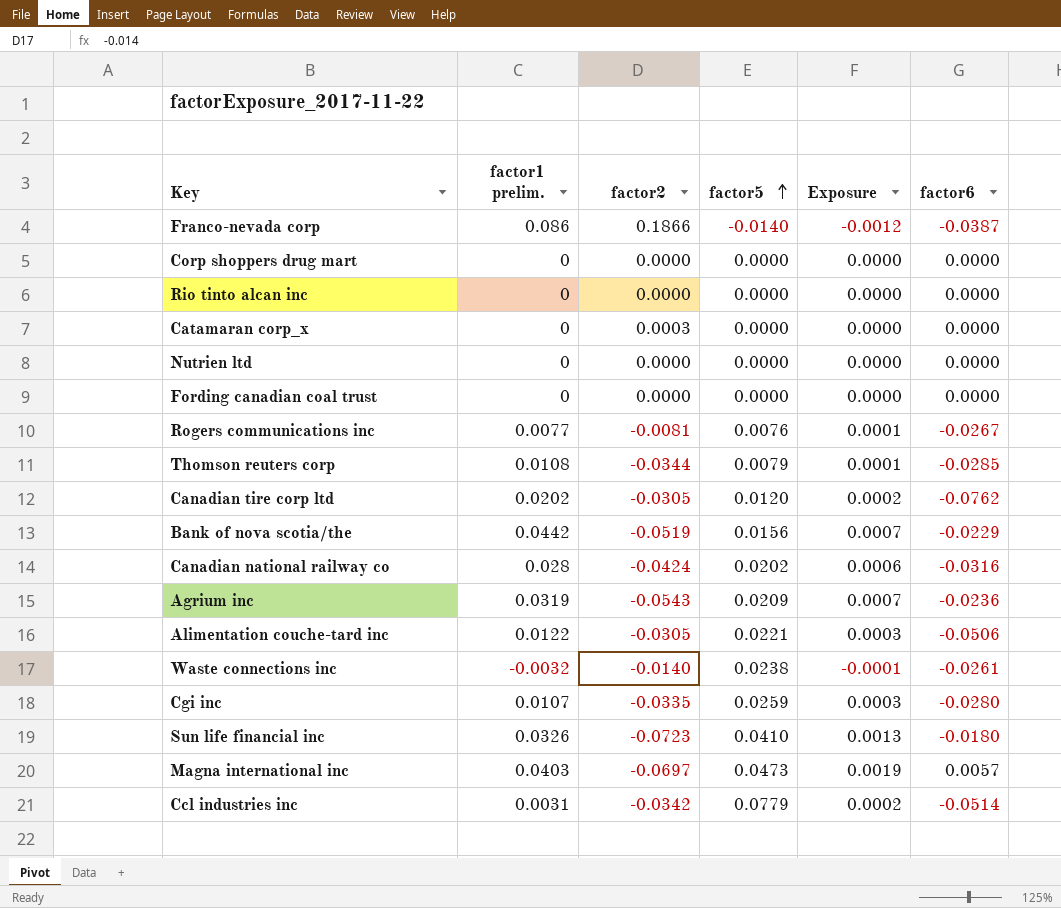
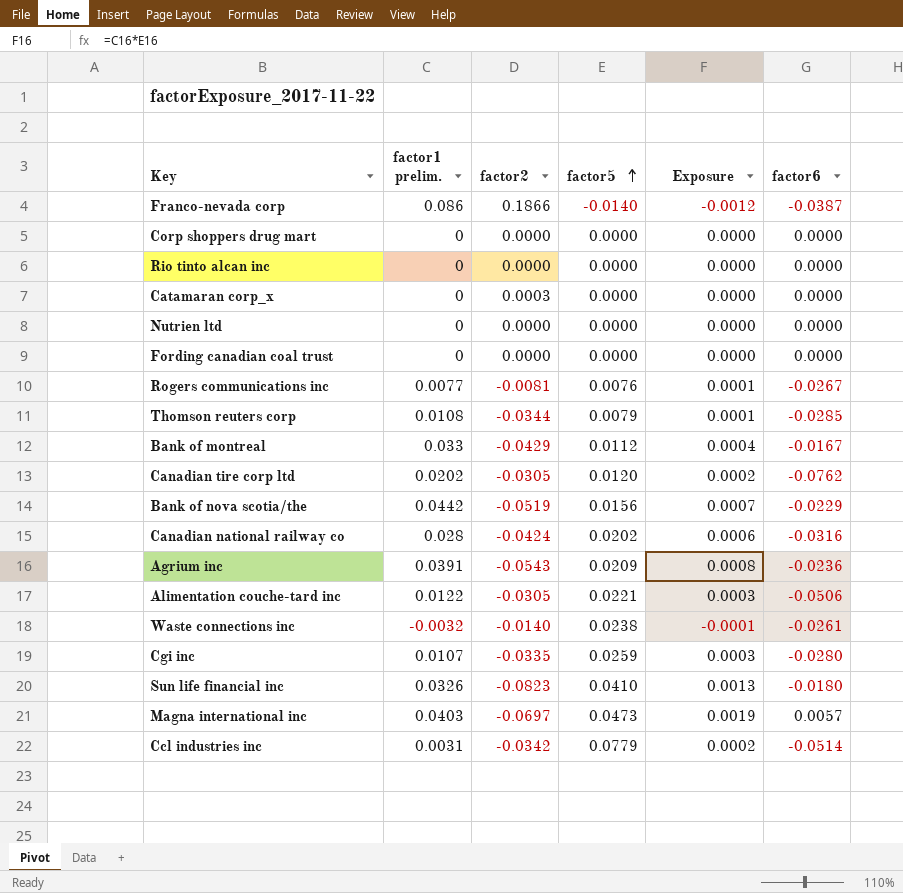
row Bank of montreal: none -> 0.033 | -0.0429 | 0.0112 | 0.0004 | -0.0167
Agrium inc | factor1 prelim.: 0.0319 -> 0.0391
Agrium inc | Exposure: 0.0007 -> 0.0008
Sun life financial inc | factor2: -0.0723 -> -0.0823

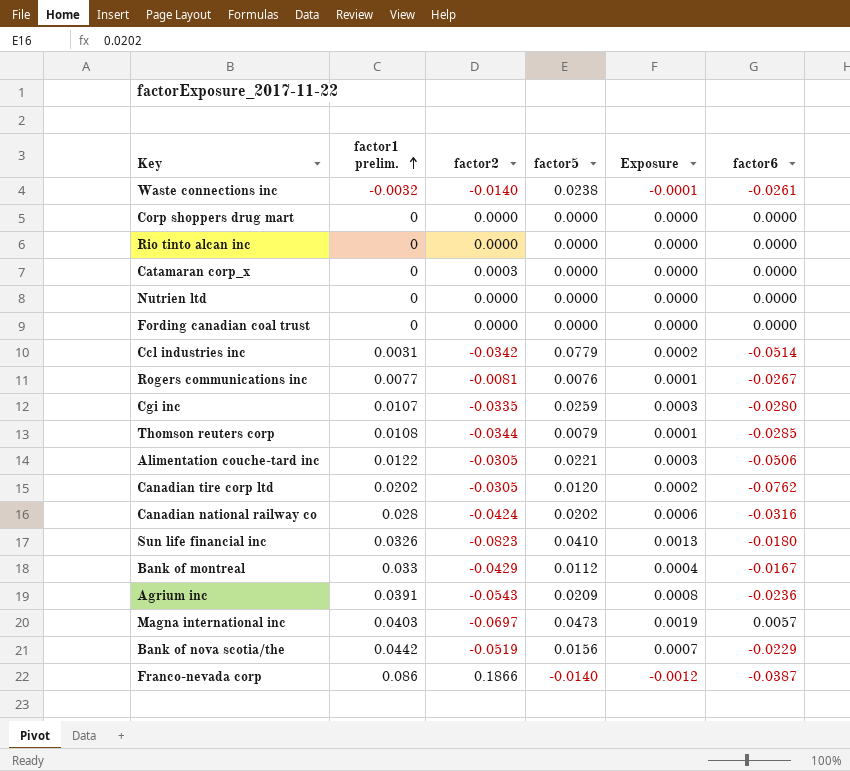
row order: factor5 ascending -> factor1 prelim. ascending

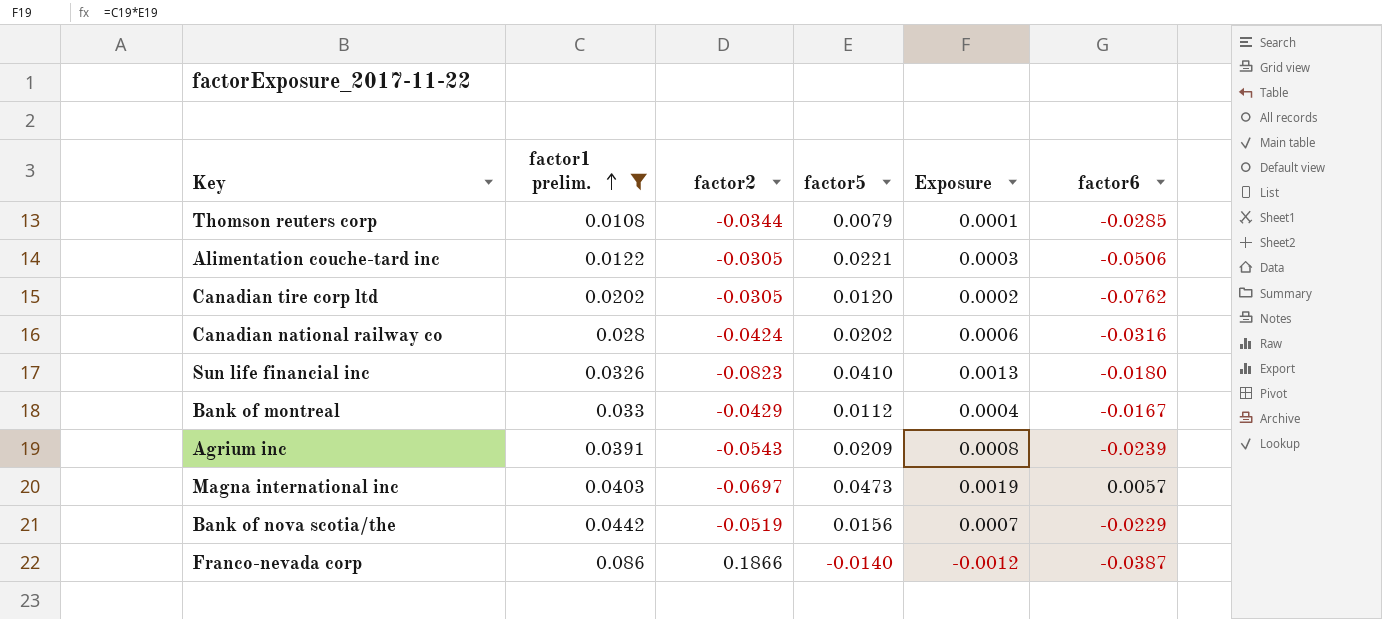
filter: none -> factor1 prelim. >= 0.0108
Agrium inc | factor6: -0.0236 -> -0.0239

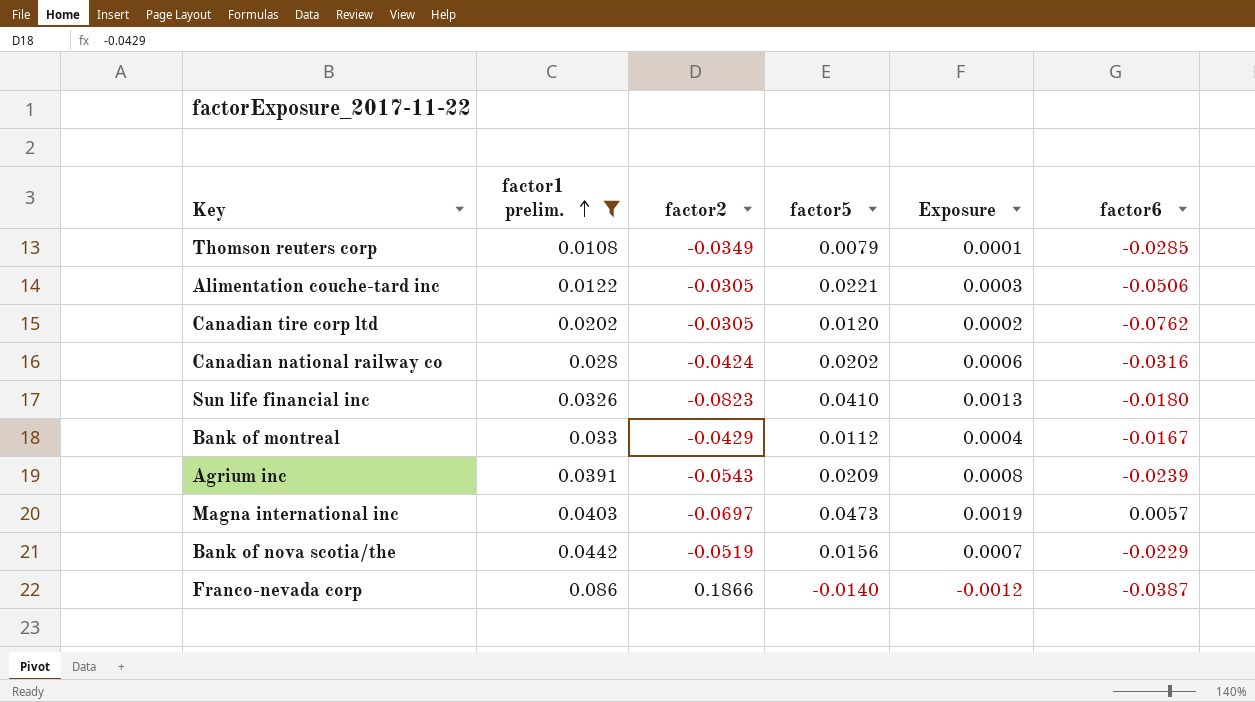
Thomson reuters corp | factor2: -0.0344 -> -0.0349

